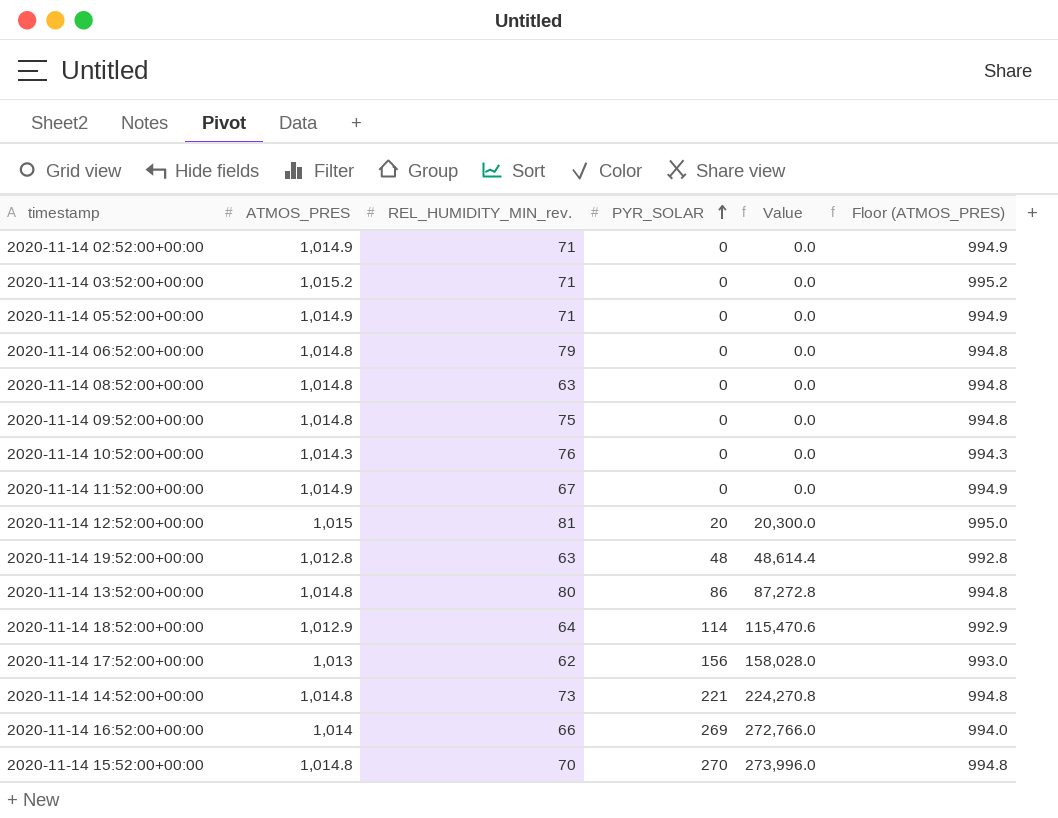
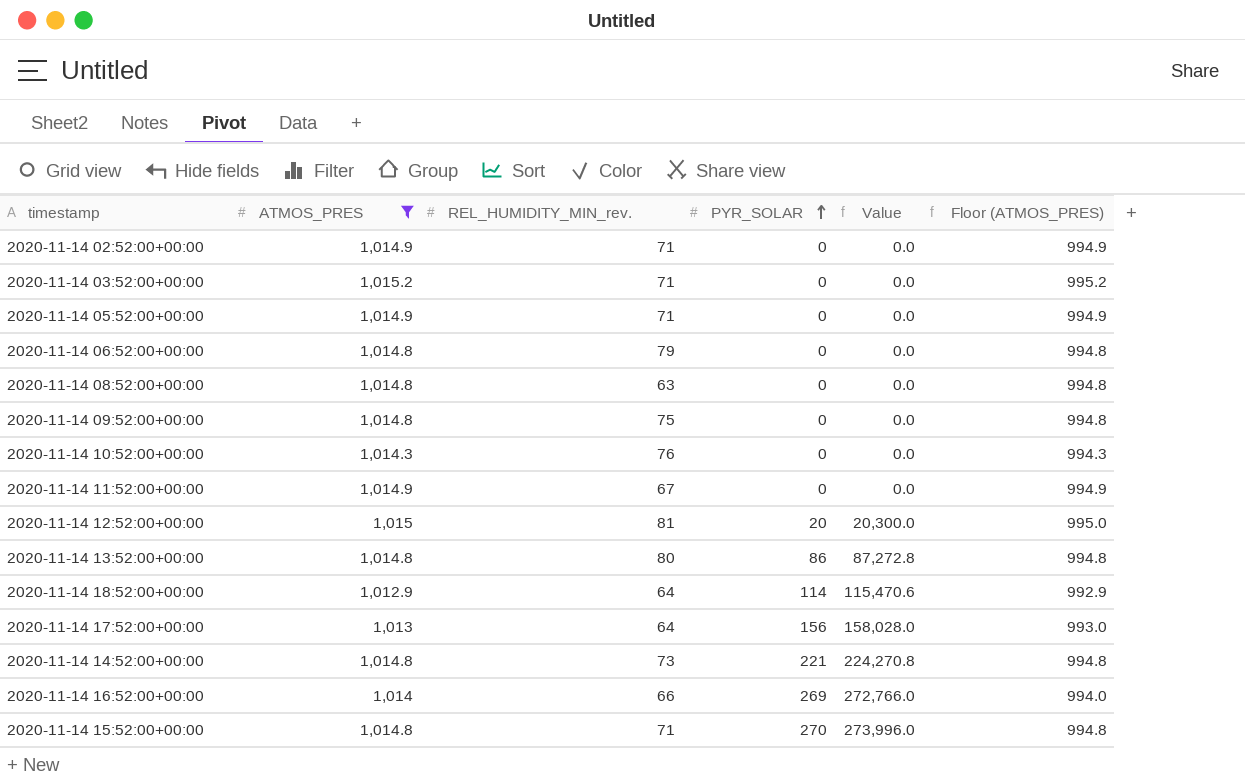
filter: none -> ATMOS_PRES != 1,012.8
2020-11-14 17:52:00+00:00 | REL_HUMIDITY_MIN_rev.: 62 -> 64
2020-11-14 15:52:00+00:00 | REL_HUMIDITY_MIN_rev.: 70 -> 71

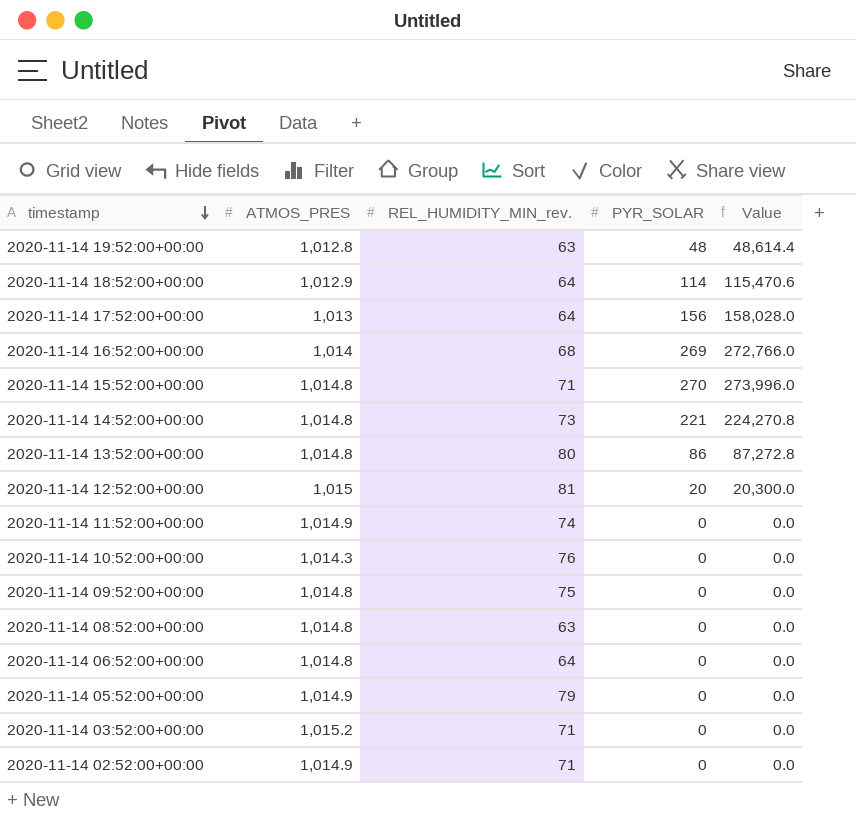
filter: ATMOS_PRES != 1,012.8 -> none
row order: PYR_SOLAR ascending -> timestamp descending
column Floor (ATMOS_PRES) | formula: [ATMOS_PRES] - 20 -> none
2020-11-14 16:52:00+00:00 | REL_HUMIDITY_MIN_rev.: 66 -> 68
2020-11-14 11:52:00+00:00 | REL_HUMIDITY_MIN_rev.: 67 -> 74
2020-11-14 06:52:00+00:00 | REL_HUMIDITY_MIN_rev.: 79 -> 64
2020-11-14 05:52:00+00:00 | REL_HUMIDITY_MIN_rev.: 71 -> 79

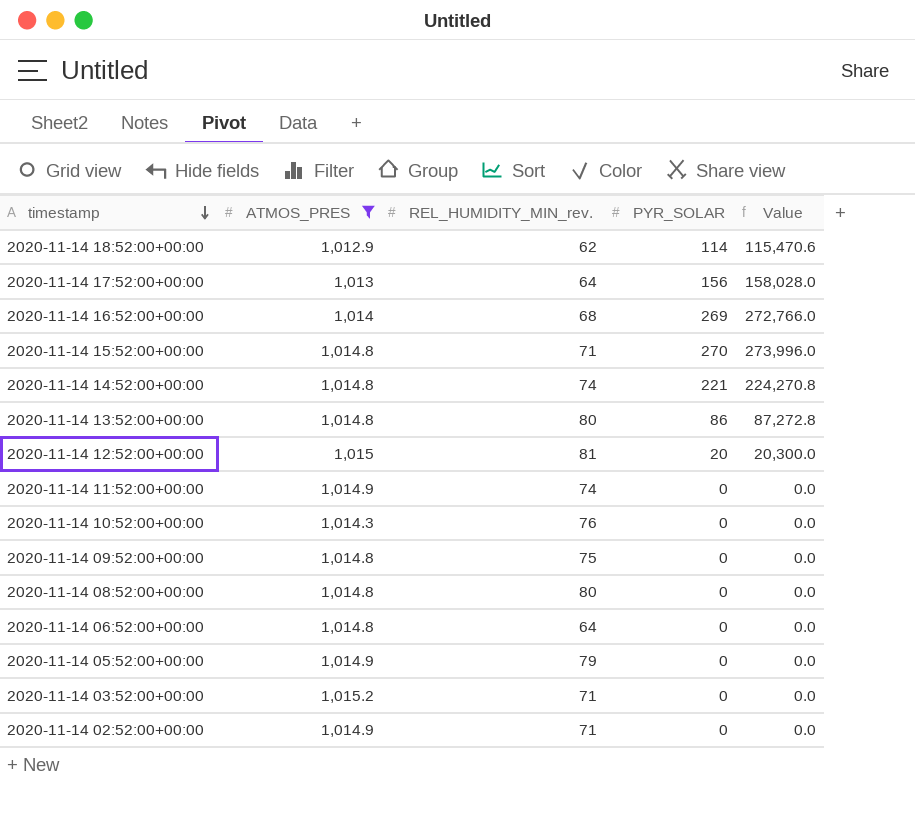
filter: none -> ATMOS_PRES != 1,012.8
2020-11-14 18:52:00+00:00 | REL_HUMIDITY_MIN_rev.: 64 -> 62
2020-11-14 14:52:00+00:00 | REL_HUMIDITY_MIN_rev.: 73 -> 74
2020-11-14 08:52:00+00:00 | REL_HUMIDITY_MIN_rev.: 63 -> 80

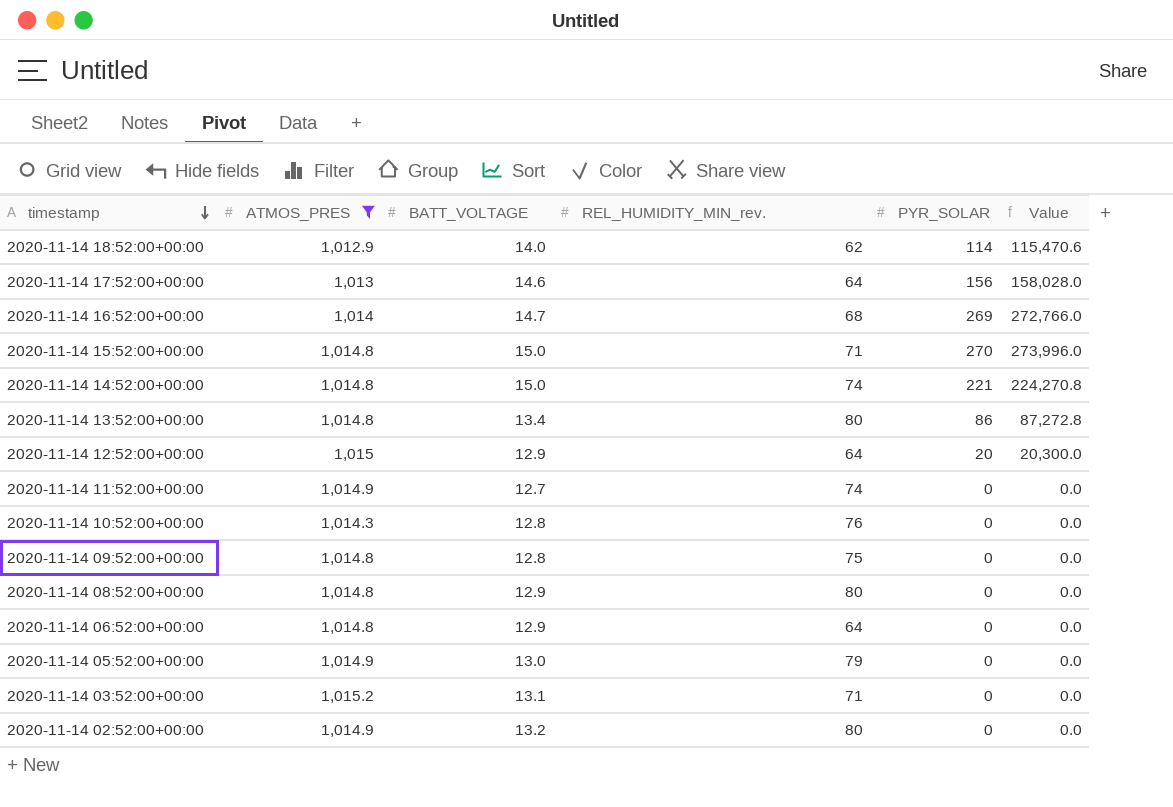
column BATT_VOLTAGE | position: none -> 3
2020-11-14 12:52:00+00:00 | REL_HUMIDITY_MIN_rev.: 81 -> 64
2020-11-14 02:52:00+00:00 | REL_HUMIDITY_MIN_rev.: 71 -> 80

